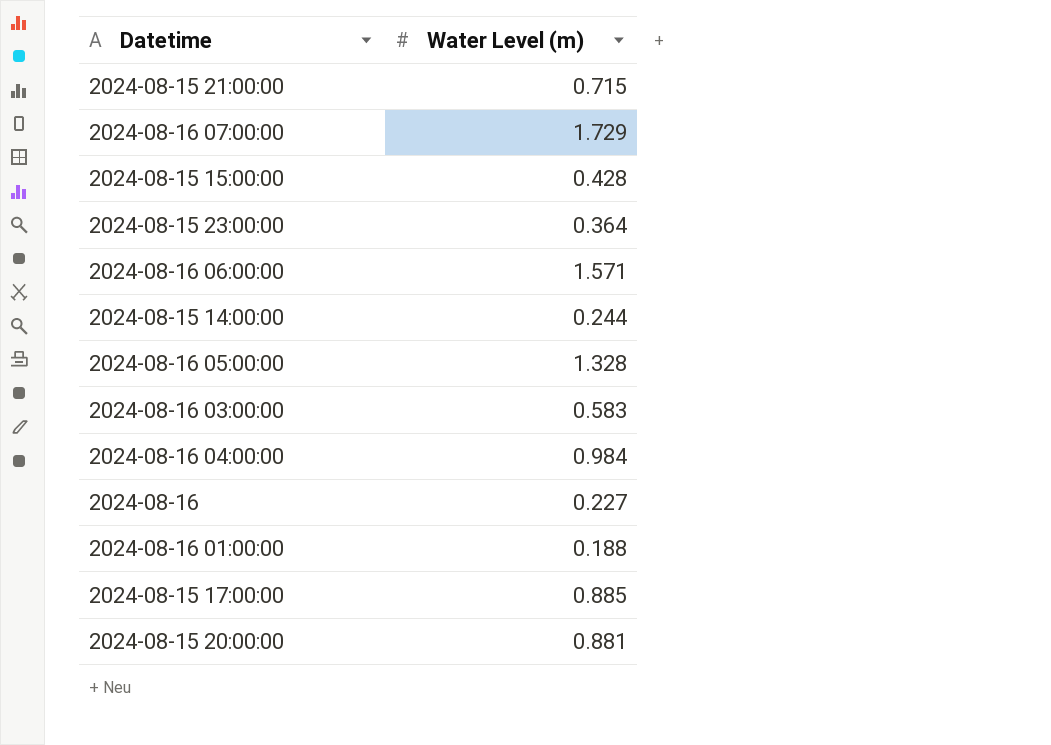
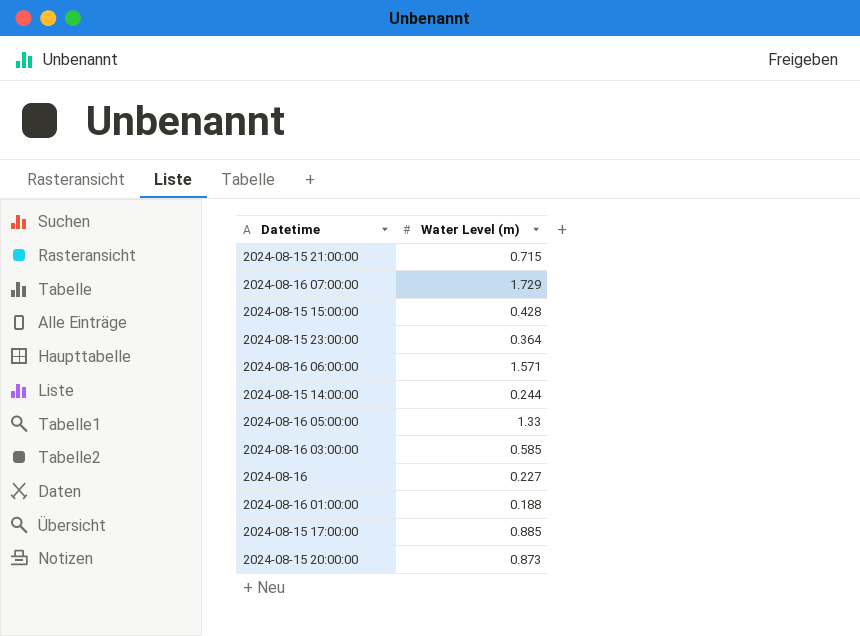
row 2024-08-16 04:00:00: 0.984 -> none
2024-08-16 05:00:00 | Water Level (m): 1.328 -> 1.33
2024-08-16 03:00:00 | Water Level (m): 0.583 -> 0.585
2024-08-15 20:00:00 | Water Level (m): 0.881 -> 0.873

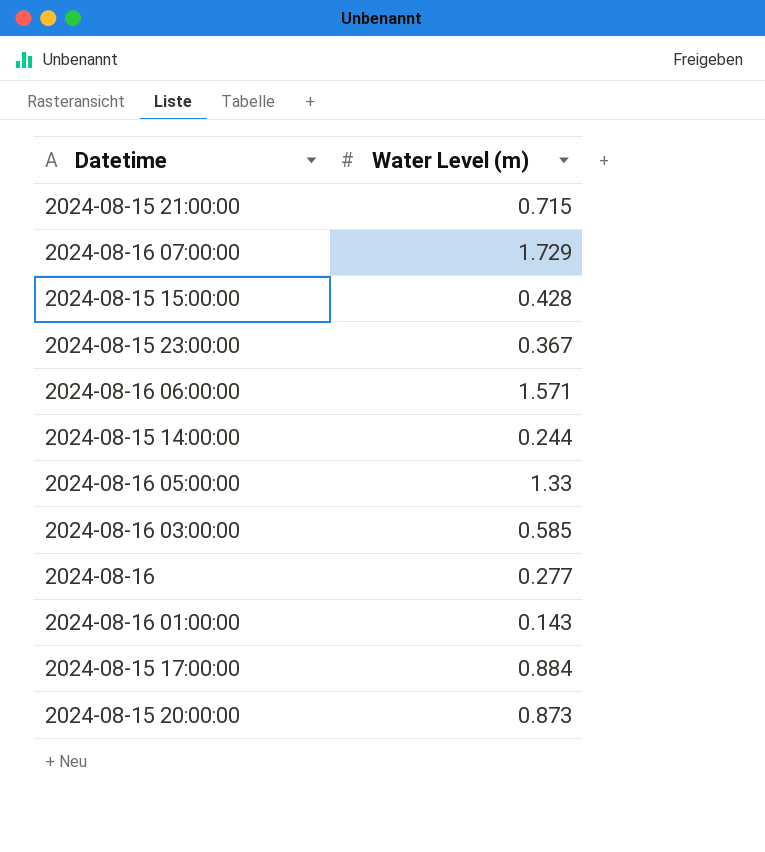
2024-08-15 23:00:00 | Water Level (m): 0.364 -> 0.367
2024-08-16 | Water Level (m): 0.227 -> 0.277
2024-08-16 01:00:00 | Water Level (m): 0.188 -> 0.143
2024-08-15 17:00:00 | Water Level (m): 0.885 -> 0.884

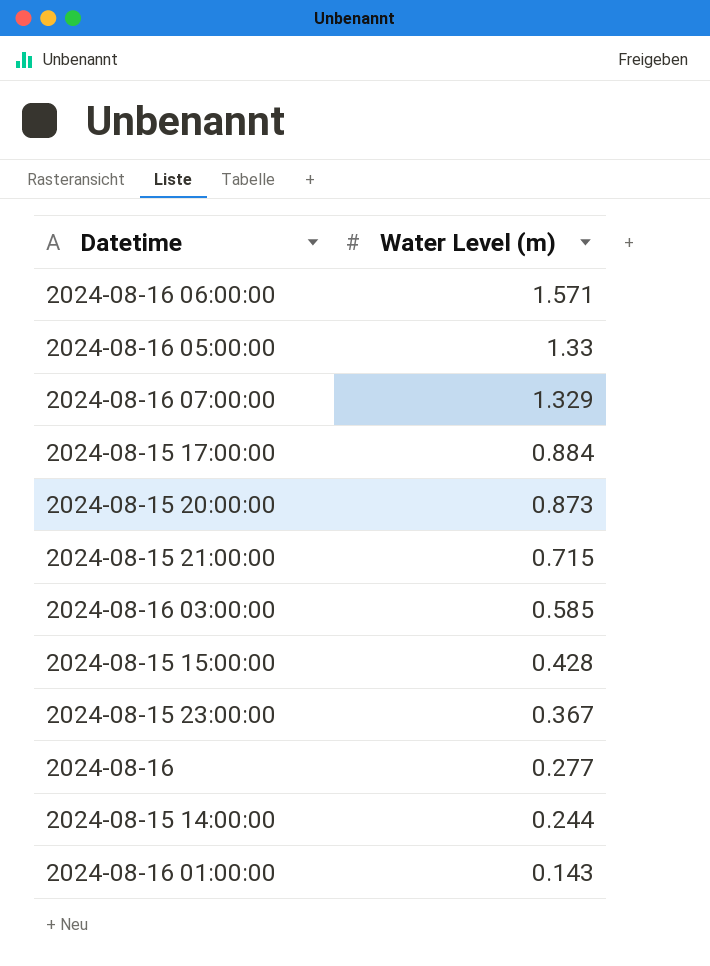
row order: none -> Water Level (m) descending
2024-08-16 07:00:00 | Water Level (m): 1.729 -> 1.329

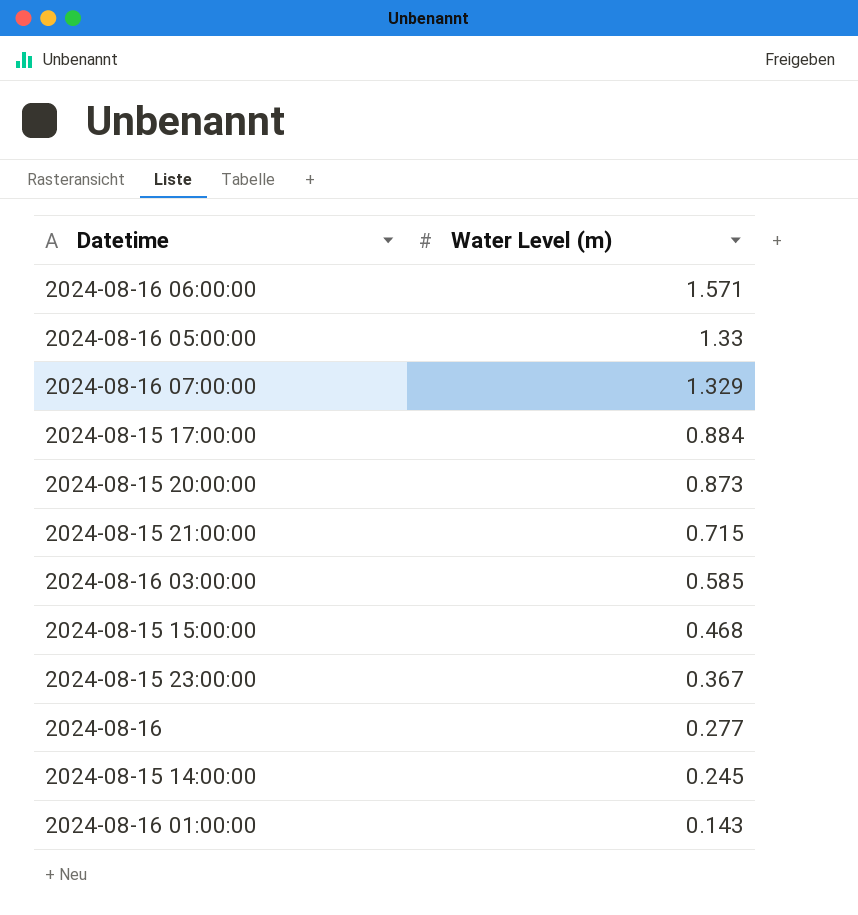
2024-08-15 15:00:00 | Water Level (m): 0.428 -> 0.468
2024-08-15 14:00:00 | Water Level (m): 0.244 -> 0.245

